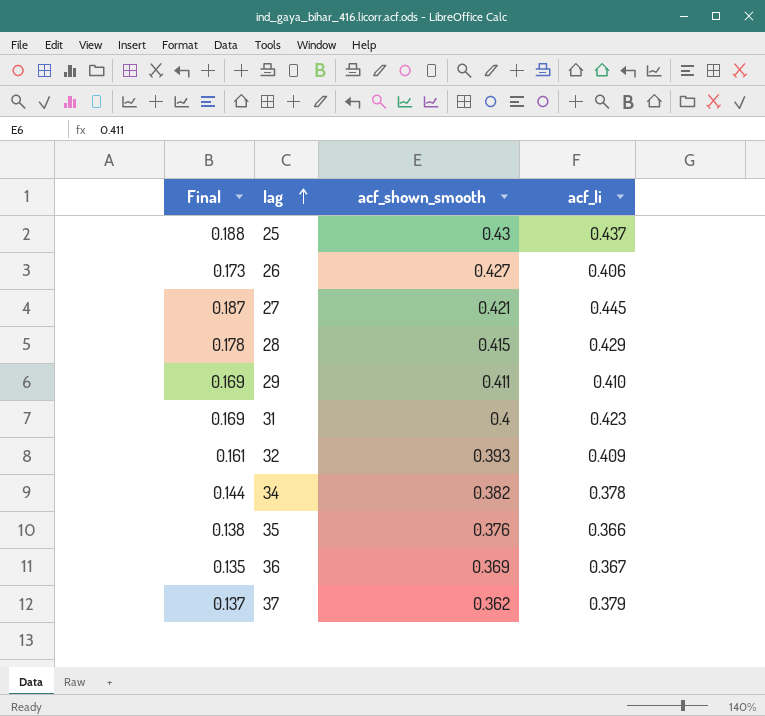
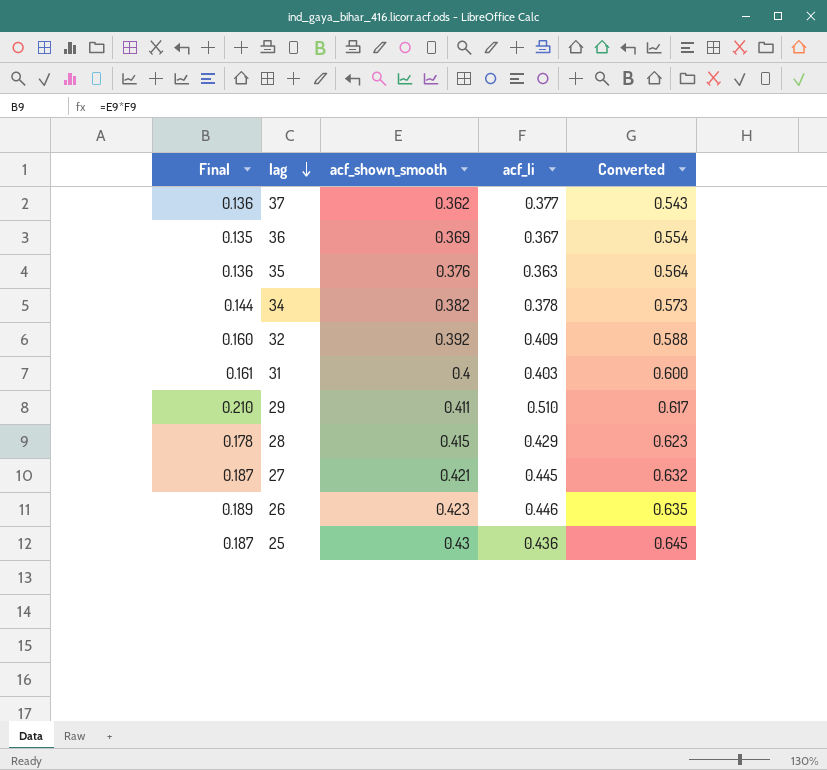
row order: lag ascending -> lag descending
column Converted | formula: none -> [acf_shown_smooth] * 1.5
37 | Final: 0.137 -> 0.136
37 | acf_li: 0.379 -> 0.377
35 | Final: 0.138 -> 0.136
35 | acf_li: 0.366 -> 0.363
32 | Final: 0.161 -> 0.160
32 | acf_shown_smooth: 0.393 -> 0.392
31 | Final: 0.169 -> 0.161
31 | acf_li: 0.423 -> 0.403
29 | Final: 0.169 -> 0.210
29 | acf_li: 0.410 -> 0.510
26 | Final: 0.173 -> 0.189
26 | acf_shown_smooth: 0.427 -> 0.423
26 | acf_li: 0.406 -> 0.446
25 | Final: 0.188 -> 0.187
25 | acf_li: 0.437 -> 0.436

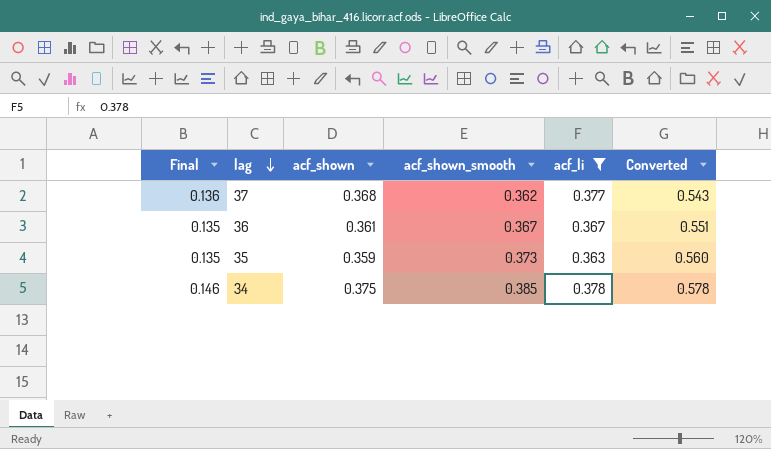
filter: none -> acf_li <= 0.378
column acf_shown | position: none -> 3
36 | acf_shown_smooth: 0.369 -> 0.367
36 | Converted: 0.554 -> 0.551
35 | Final: 0.136 -> 0.135
35 | acf_shown_smooth: 0.376 -> 0.373
35 | Converted: 0.564 -> 0.560
34 | Final: 0.144 -> 0.146
34 | acf_shown_smooth: 0.382 -> 0.385
34 | Converted: 0.573 -> 0.578

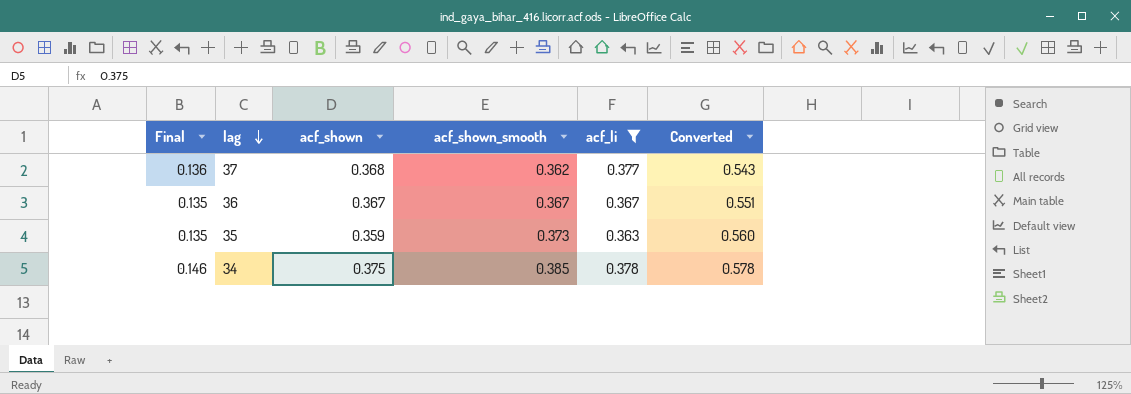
36 | acf_shown: 0.361 -> 0.367

